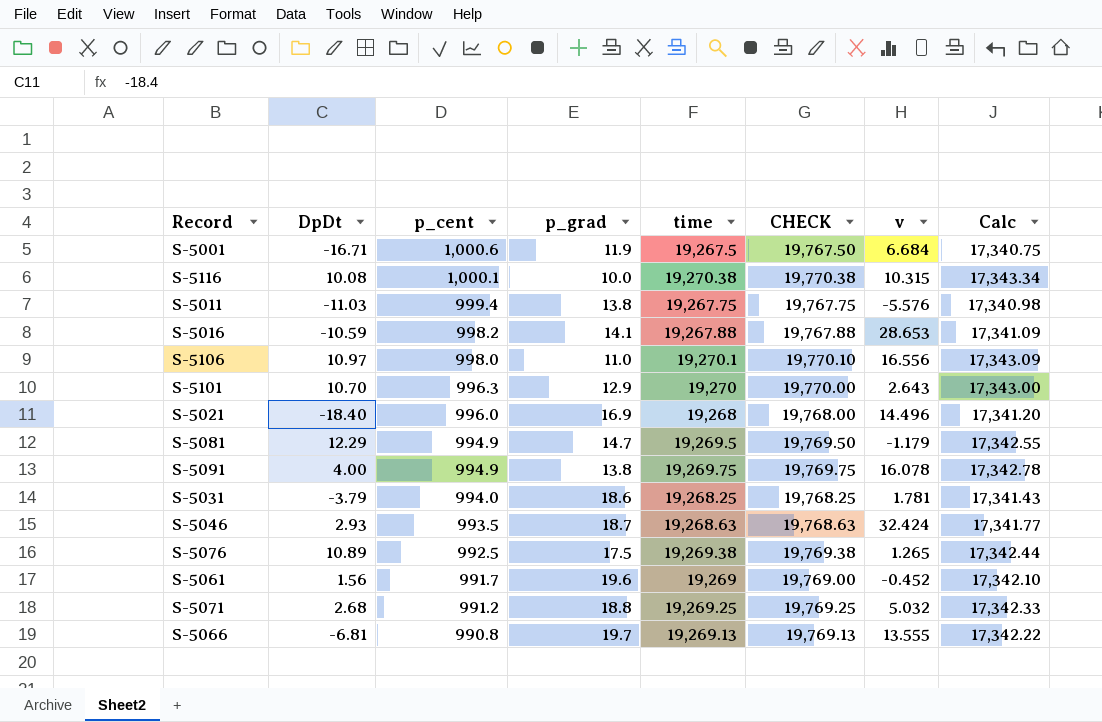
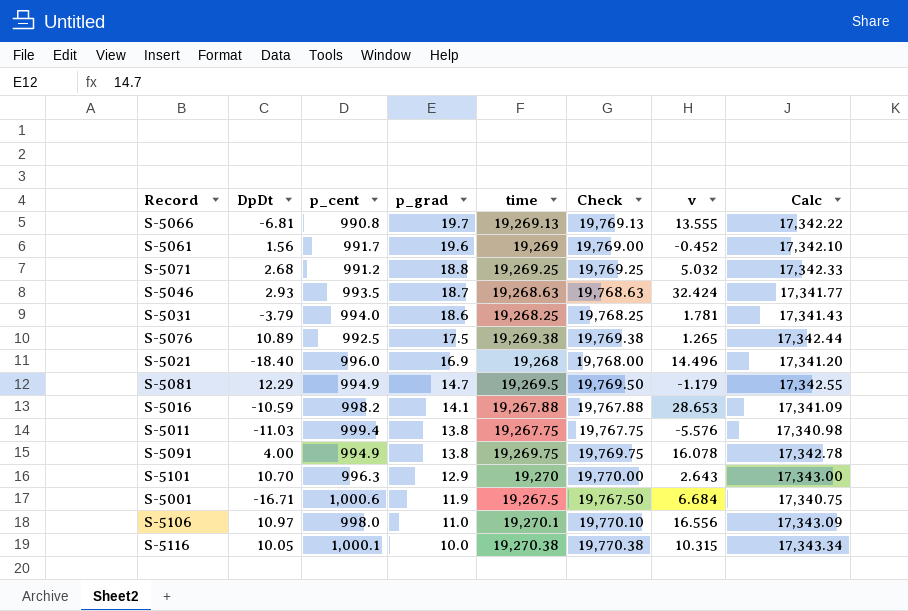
row order: p_cent descending -> p_grad descending
column name: CHECK -> Check
S-5116 | DpDt: 10.08 -> 10.05

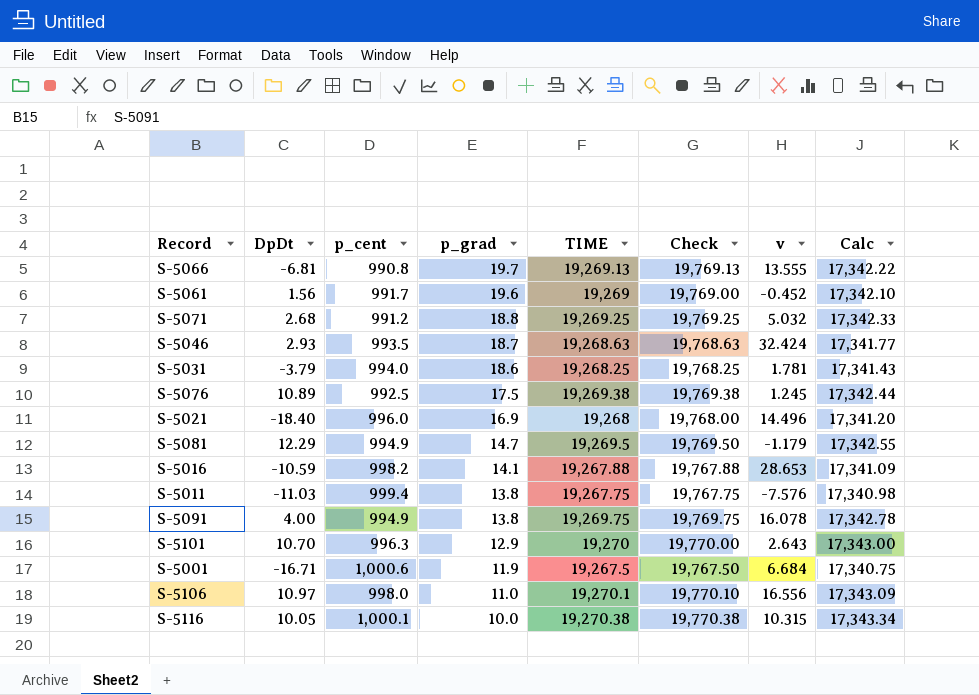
column name: time -> TIME
S-5076 | v: 1.265 -> 1.245
S-5011 | v: -5.576 -> -7.576

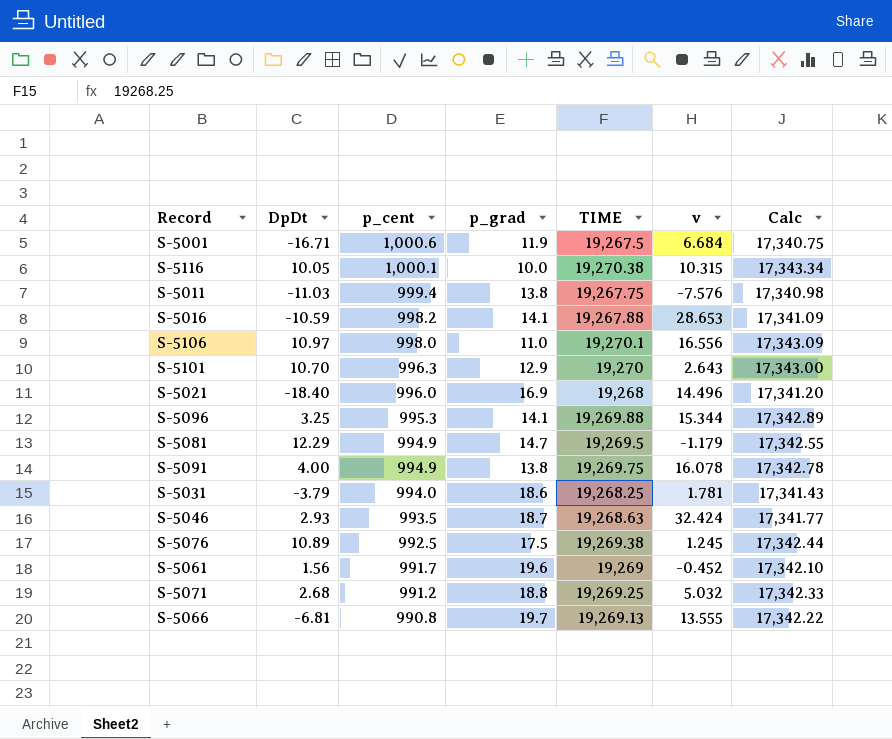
row order: p_grad descending -> p_cent descending
column Check | formula: [TIME] + 500 -> none
row S-5096: none -> 3.25 | 995.3 | 14.1 | 19,269.88 | 15.344 | 17,342.89

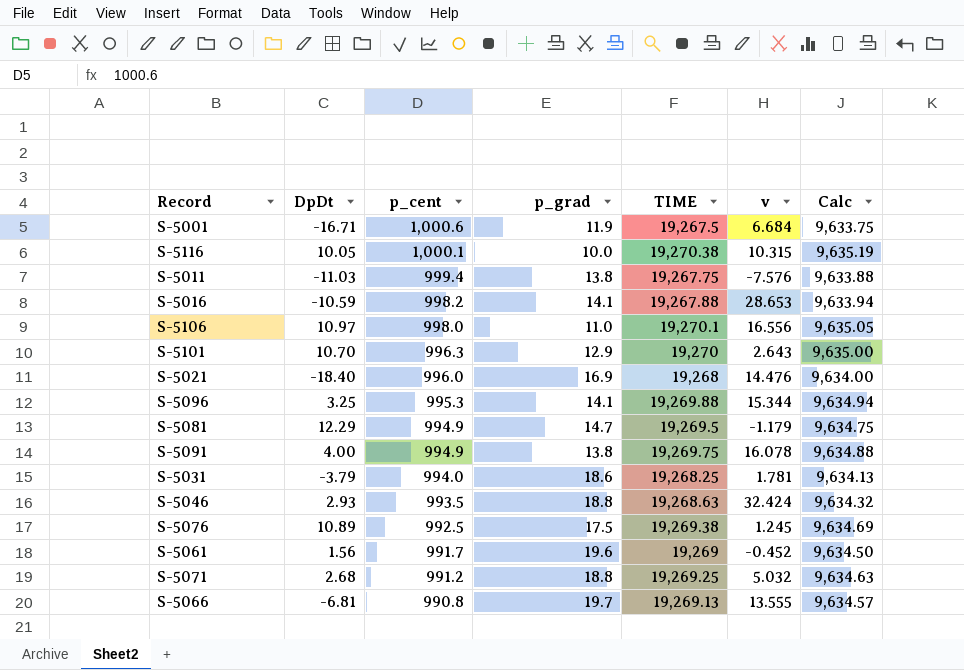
column Calc | formula: [TIME] * 0.9 -> [TIME] * 0.5
S-5021 | v: 14.496 -> 14.476
S-5046 | p_grad: 18.7 -> 18.8

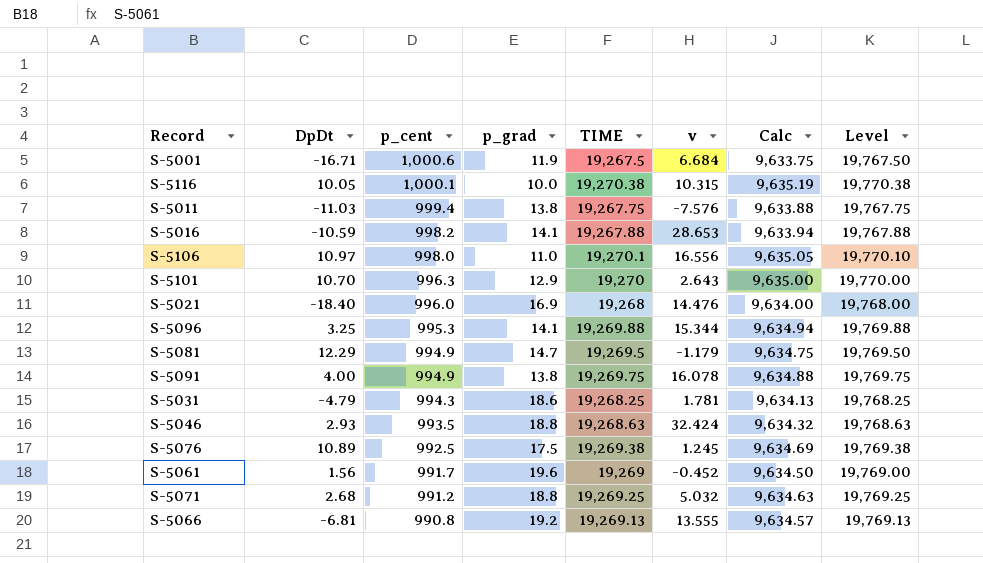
column Level | formula: none -> [TIME] + 500
S-5031 | DpDt: -3.79 -> -4.79
S-5031 | p_cent: 994.0 -> 994.3
S-5066 | p_grad: 19.7 -> 19.2

